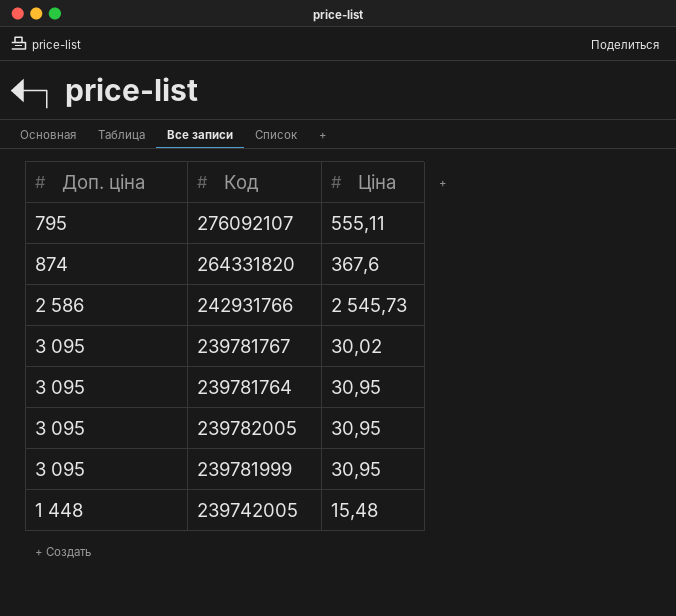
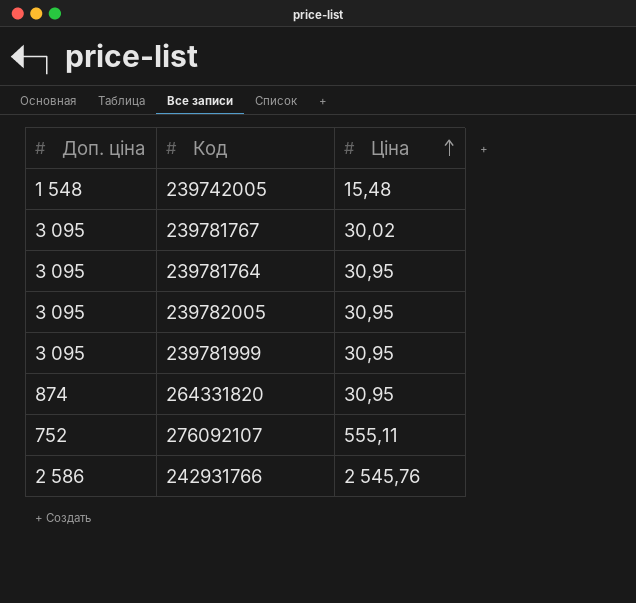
row order: none -> Ціна ascending
239742005 | Доп. ціна: 1 448 -> 1 548
264331820 | Ціна: 367,6 -> 30,95
276092107 | Доп. ціна: 795 -> 752
242931766 | Ціна: 2 545,73 -> 2 545,76

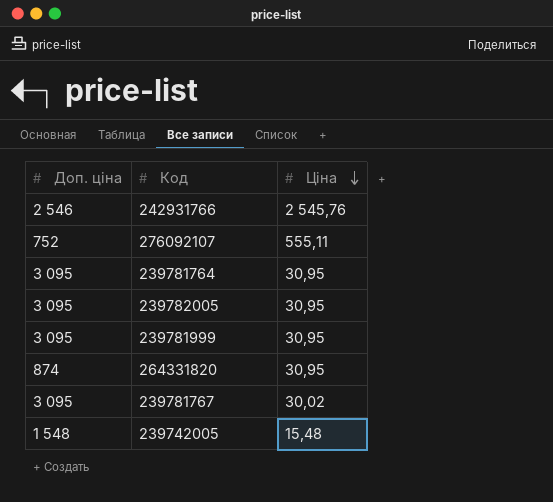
row order: Ціна ascending -> Ціна descending
242931766 | Доп. ціна: 2 586 -> 2 546

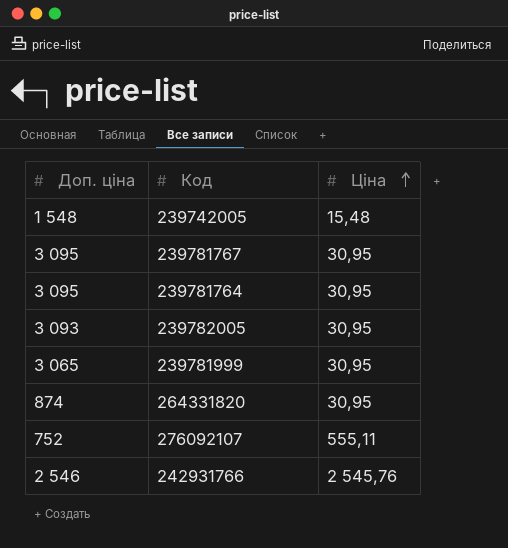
row order: Ціна descending -> Ціна ascending
239781767 | Ціна: 30,02 -> 30,95
239782005 | Доп. ціна: 3 095 -> 3 093
239781999 | Доп. ціна: 3 095 -> 3 065

